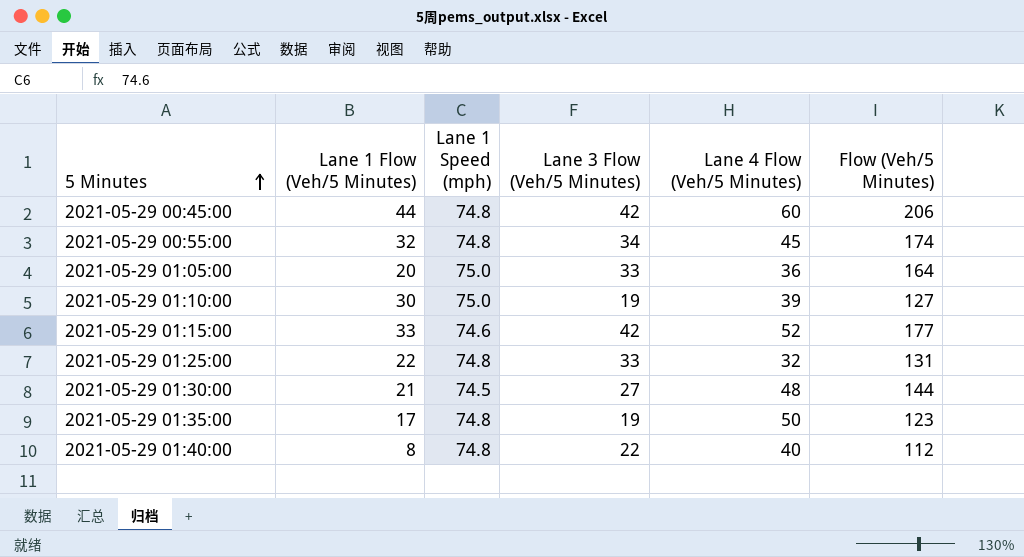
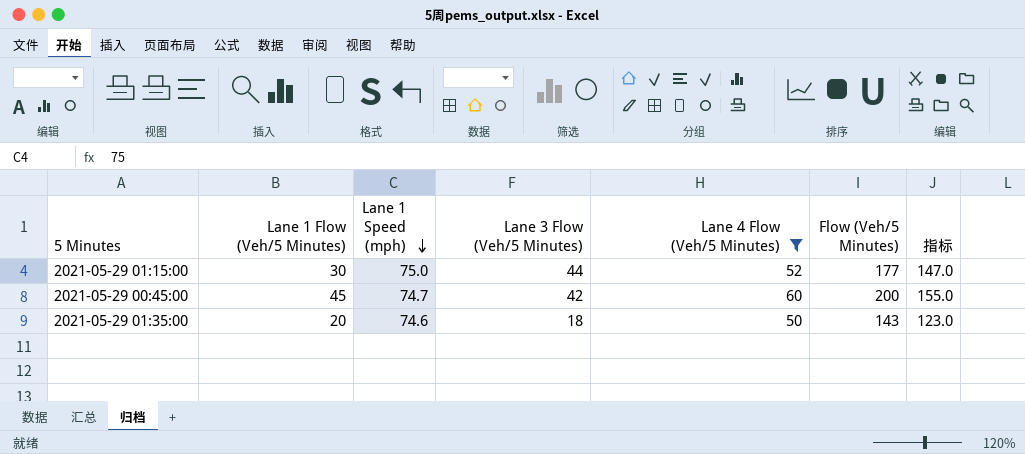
filter: none -> Lane 4 Flow (Veh/5 Minutes) >= 50
row order: 5 Minutes ascending -> Lane 1 Speed (mph) descending
column 指标 | formula: none -> [Flow (Veh/5 Minutes)] - [Lane 1 Flow (Veh/5 Minutes)]
2021-05-29 01:15:00 | Lane 1 Flow (Veh/5 Minutes): 33 -> 30
2021-05-29 01:15:00 | Lane 1 Speed (mph): 74.6 -> 75.0
2021-05-29 01:15:00 | Lane 3 Flow (Veh/5 Minutes): 42 -> 44
2021-05-29 00:45:00 | Lane 1 Flow (Veh/5 Minutes): 44 -> 45
2021-05-29 00:45:00 | Lane 1 Speed (mph): 74.8 -> 74.7
2021-05-29 00:45:00 | Flow (Veh/5 Minutes): 206 -> 200
2021-05-29 01:35:00 | Lane 1 Flow (Veh/5 Minutes): 17 -> 20
2021-05-29 01:35:00 | Lane 1 Speed (mph): 74.8 -> 74.6
2021-05-29 01:35:00 | Lane 3 Flow (Veh/5 Minutes): 19 -> 18
2021-05-29 01:35:00 | Flow (Veh/5 Minutes): 123 -> 143

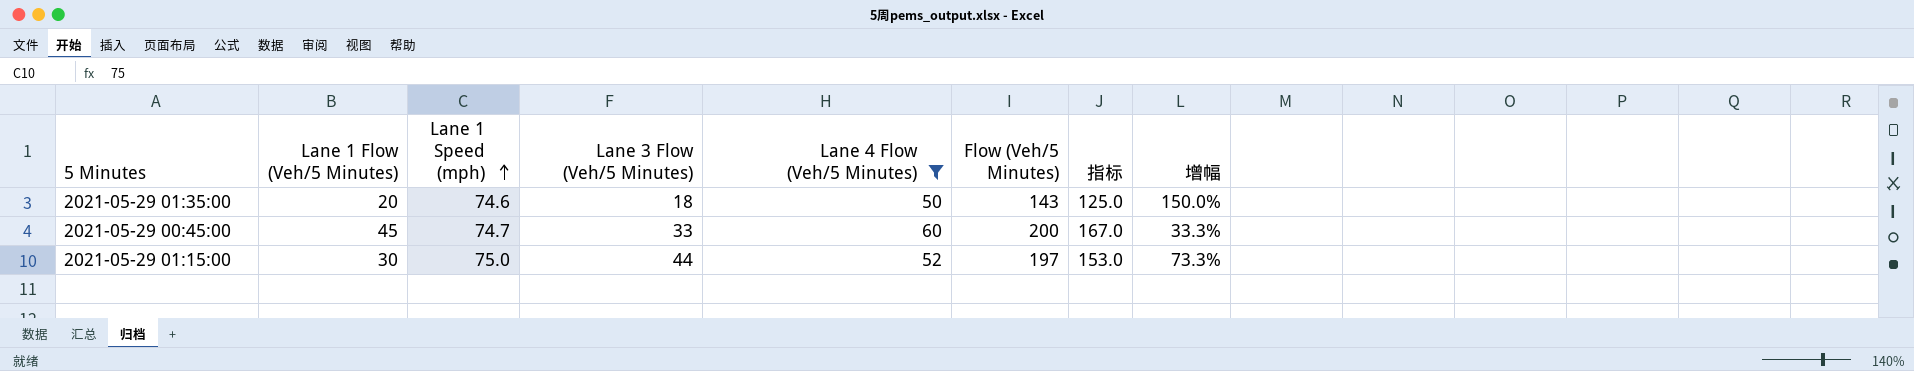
row order: Lane 1 Speed (mph) descending -> Lane 1 Speed (mph) ascending
column 指标 | formula: [Flow (Veh/5 Minutes)] - [Lane 1 Flow (Veh/5 Minutes)] -> [Flow (Veh/5 Minutes)] - [Lane 3 Flow (Veh/5 Minutes)]
column 增幅 | formula: none -> ([Lane 4 Flow (Veh/5 Minutes)] - [Lane 1 Flow (Veh/5 Minutes)]) / [Lane 1 Flow (Veh/5 Minutes)]
2021-05-29 00:45:00 | Lane 3 Flow (Veh/5 Minutes): 42 -> 33
2021-05-29 01:15:00 | Flow (Veh/5 Minutes): 177 -> 197

